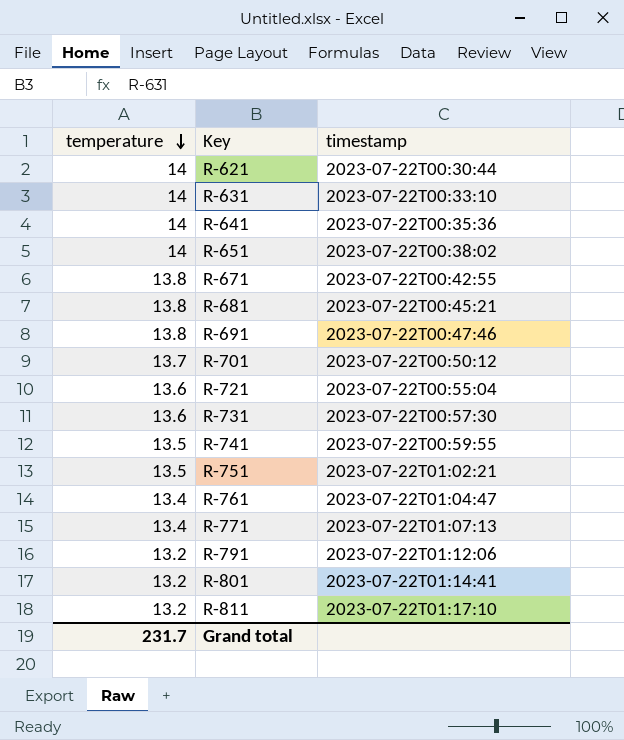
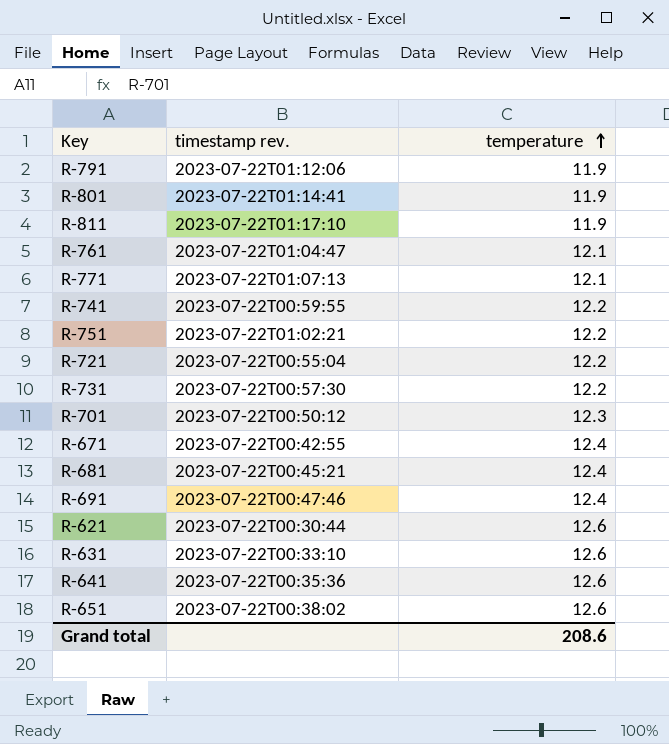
row order: temperature descending -> temperature ascending
column name: timestamp -> timestamp rev.
column temperature | position: 1 -> 3
R-791 | temperature: 13.2 -> 11.9
R-801 | temperature: 13.2 -> 11.9
R-811 | temperature: 13.2 -> 11.9
R-761 | temperature: 13.4 -> 12.1
R-771 | temperature: 13.4 -> 12.1
R-741 | temperature: 13.5 -> 12.2
R-751 | temperature: 13.5 -> 12.2
R-721 | temperature: 13.6 -> 12.2
R-731 | temperature: 13.6 -> 12.2
R-701 | temperature: 13.7 -> 12.3
R-671 | temperature: 13.8 -> 12.4
R-681 | temperature: 13.8 -> 12.4
R-691 | temperature: 13.8 -> 12.4
R-621 | temperature: 14 -> 12.6
R-631 | temperature: 14 -> 12.6
R-641 | temperature: 14 -> 12.6
R-651 | temperature: 14 -> 12.6
Grand total | temperature: 231.7 -> 208.6

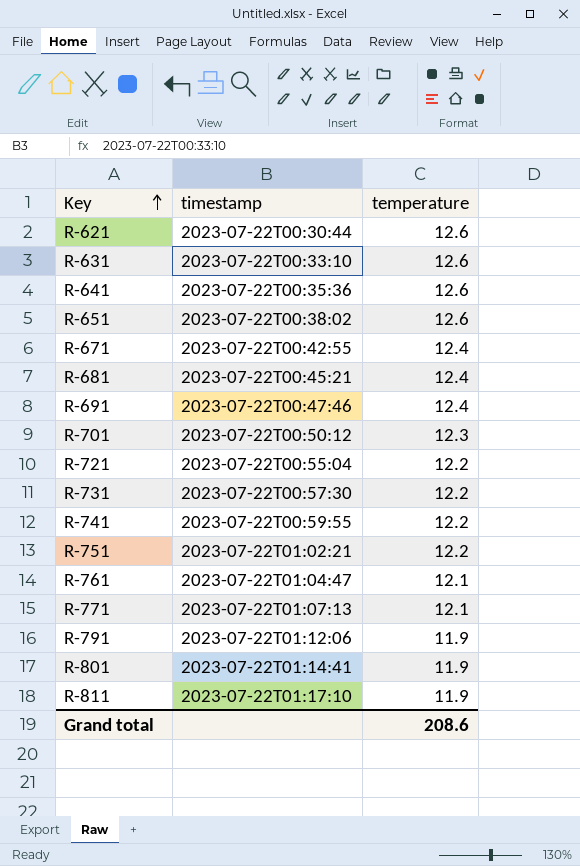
row order: temperature ascending -> Key ascending
column name: timestamp rev. -> timestamp

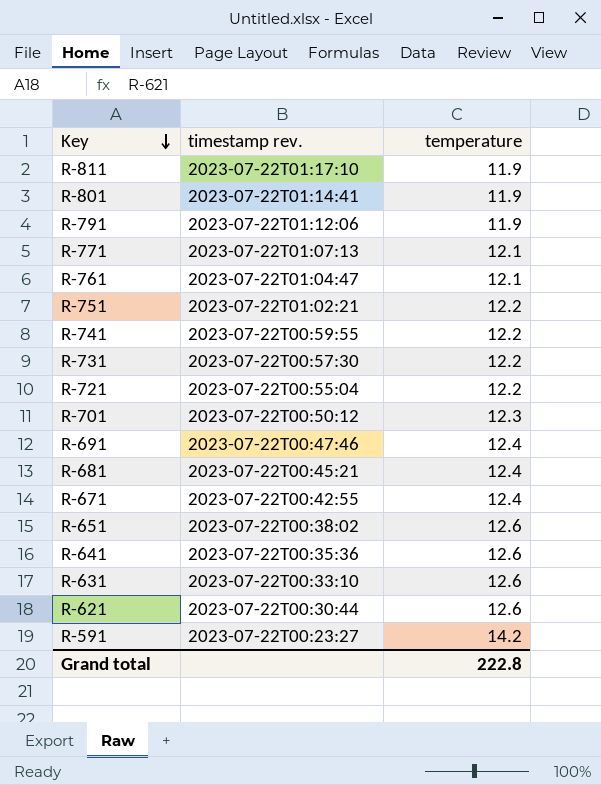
row order: Key ascending -> Key descending
column name: timestamp -> timestamp rev.
row R-591: none -> 2023-07-22T00:23:27 | 14.2
Grand total | temperature: 208.6 -> 222.8

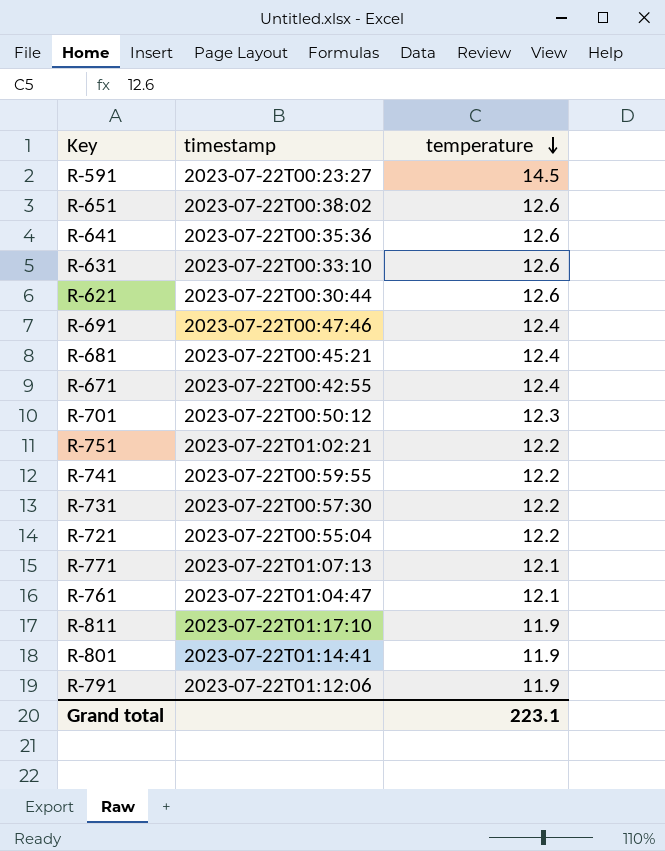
row order: Key descending -> temperature descending
column name: timestamp rev. -> timestamp
R-591 | temperature: 14.2 -> 14.5
Grand total | temperature: 222.8 -> 223.1

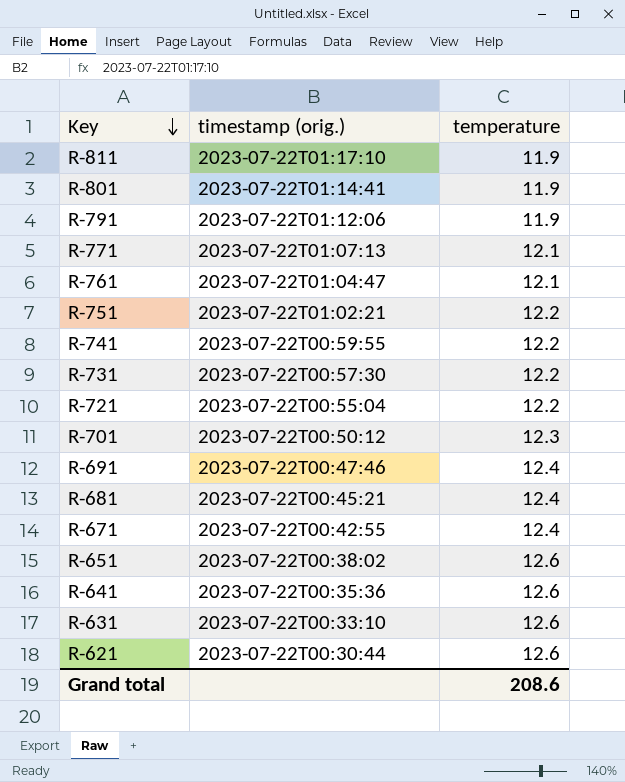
row order: temperature descending -> Key descending
column name: timestamp -> timestamp (orig.)
row R-591: 2023-07-22T00:23:27 | 14.5 -> none
Grand total | temperature: 223.1 -> 208.6

